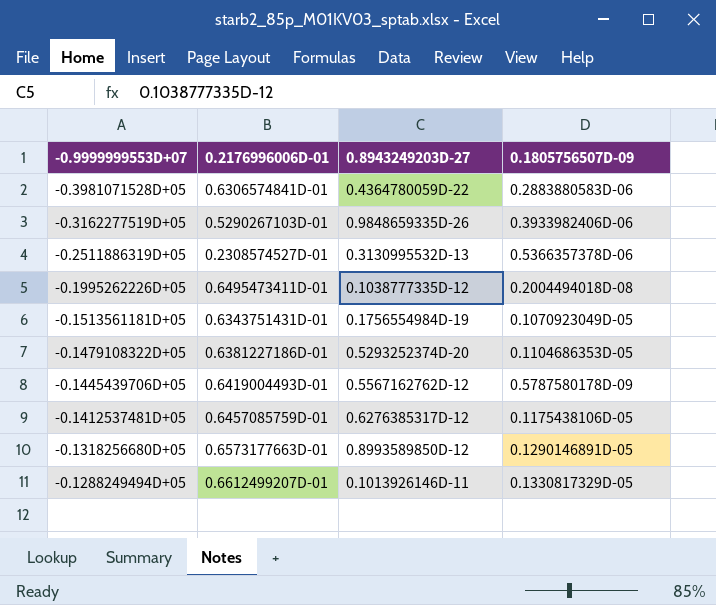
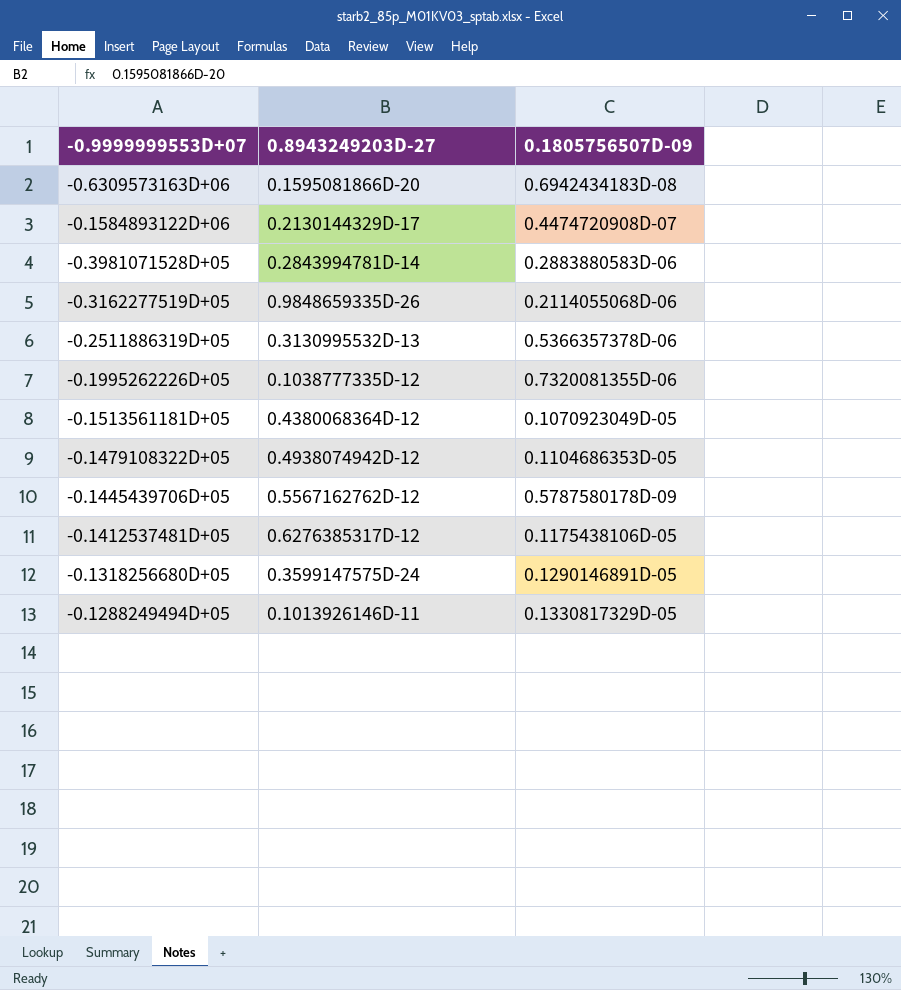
column 0.2176996006D-01 | position: 2 -> none
row -0.6309573163D+06: none -> 0.1595081866D-20 | 0.6942434183D-08
row -0.1584893122D+06: none -> 0.2130144329D-17 | 0.4474720908D-07
-0.3981071528D+05 | 0.8943249203D-27: 0.4364780059D-22 -> 0.2843994781D-14
-0.3162277519D+05 | 0.1805756507D-09: 0.3933982406D-06 -> 0.2114055068D-06
-0.1995262226D+05 | 0.1805756507D-09: 0.2004494018D-08 -> 0.7320081355D-06
-0.1513561181D+05 | 0.8943249203D-27: 0.1756554984D-19 -> 0.4380068364D-12
-0.1479108322D+05 | 0.8943249203D-27: 0.5293252374D-20 -> 0.4938074942D-12
-0.1318256680D+05 | 0.8943249203D-27: 0.8993589850D-12 -> 0.3599147575D-24

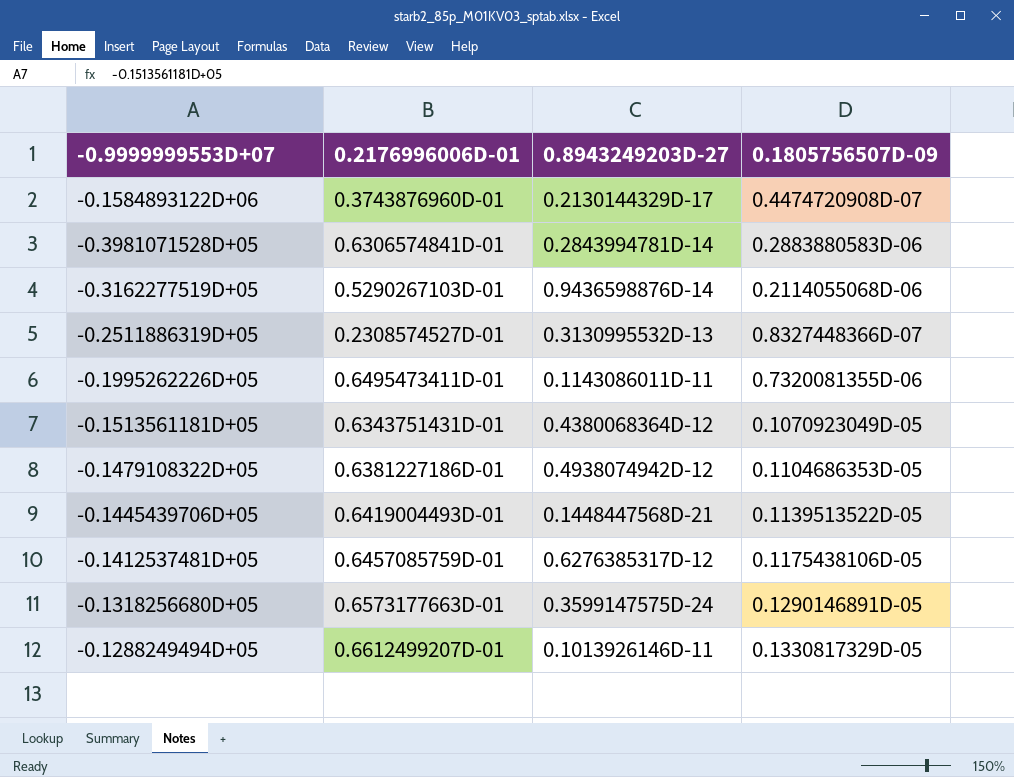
column 0.2176996006D-01 | position: none -> 2
row -0.6309573163D+06: 0.1595081866D-20 | 0.6942434183D-08 -> none
-0.3162277519D+05 | 0.8943249203D-27: 0.9848659335D-26 -> 0.9436598876D-14
-0.2511886319D+05 | 0.1805756507D-09: 0.5366357378D-06 -> 0.8327448366D-07
-0.1995262226D+05 | 0.8943249203D-27: 0.1038777335D-12 -> 0.1143086011D-11
-0.1445439706D+05 | 0.8943249203D-27: 0.5567162762D-12 -> 0.1448447568D-21
-0.1445439706D+05 | 0.1805756507D-09: 0.5787580178D-09 -> 0.1139513522D-05

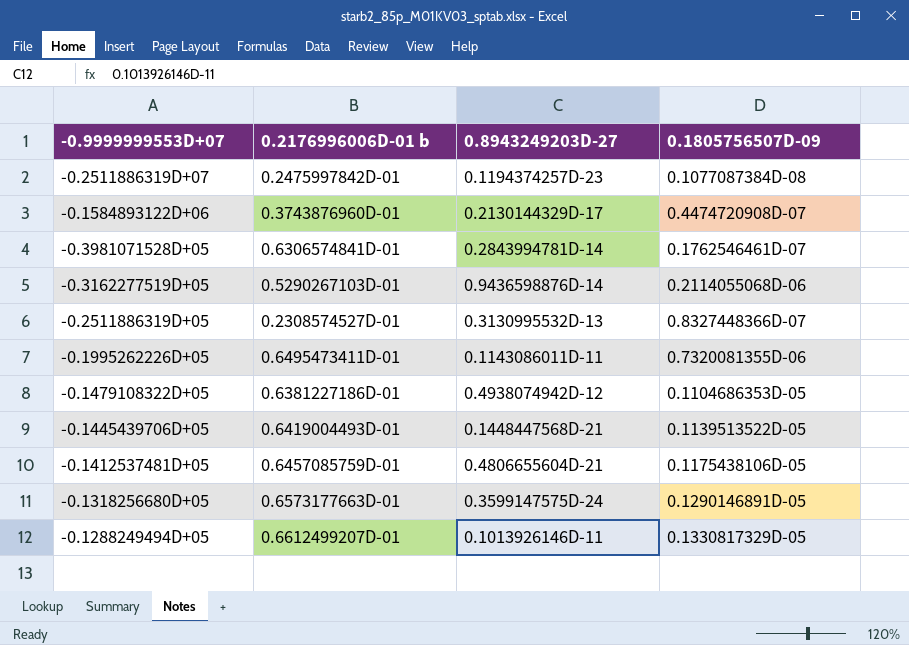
column name: 0.2176996006D-01 -> 0.2176996006D-01 b
row -0.1513561181D+05: 0.6343751431D-01 | 0.4380068364D-12 | 0.1070923049D-05 -> none
row -0.2511886319D+07: none -> 0.2475997842D-01 | 0.1194374257D-23 | 0.1077087384D-08
-0.3981071528D+05 | 0.1805756507D-09: 0.2883880583D-06 -> 0.1762546461D-07
-0.1412537481D+05 | 0.8943249203D-27: 0.6276385317D-12 -> 0.4806655604D-21

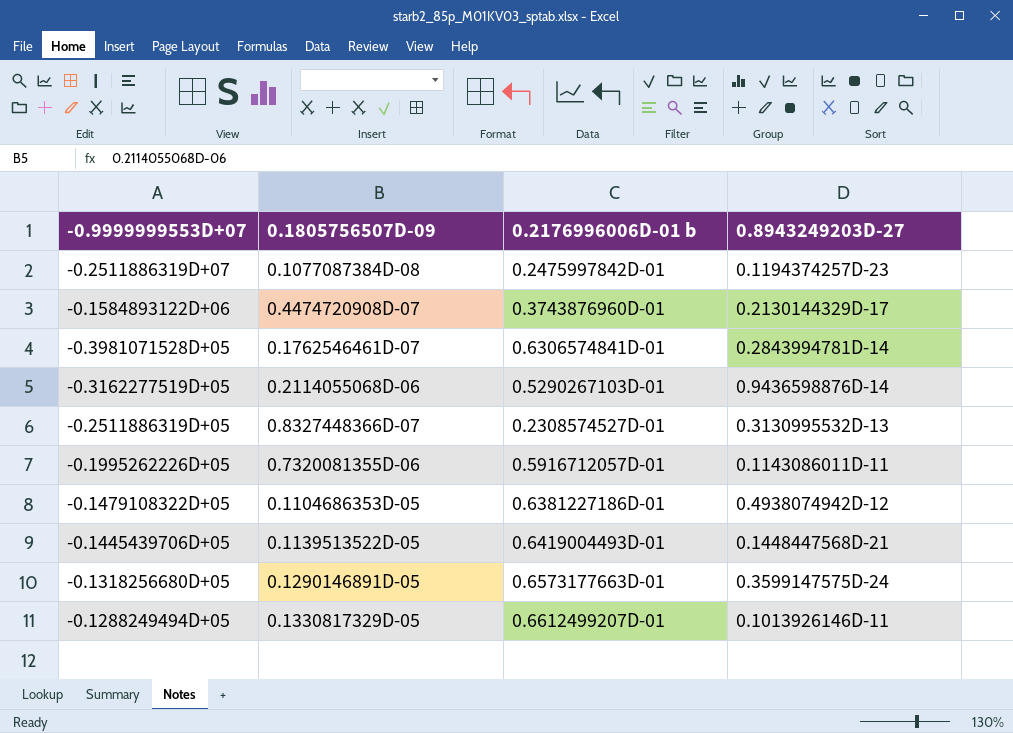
column 0.1805756507D-09 | position: 4 -> 2
row -0.1412537481D+05: 0.6457085759D-01 | 0.4806655604D-21 | 0.1175438106D-05 -> none
-0.1995262226D+05 | 0.2176996006D-01 b: 0.6495473411D-01 -> 0.5916712057D-01

